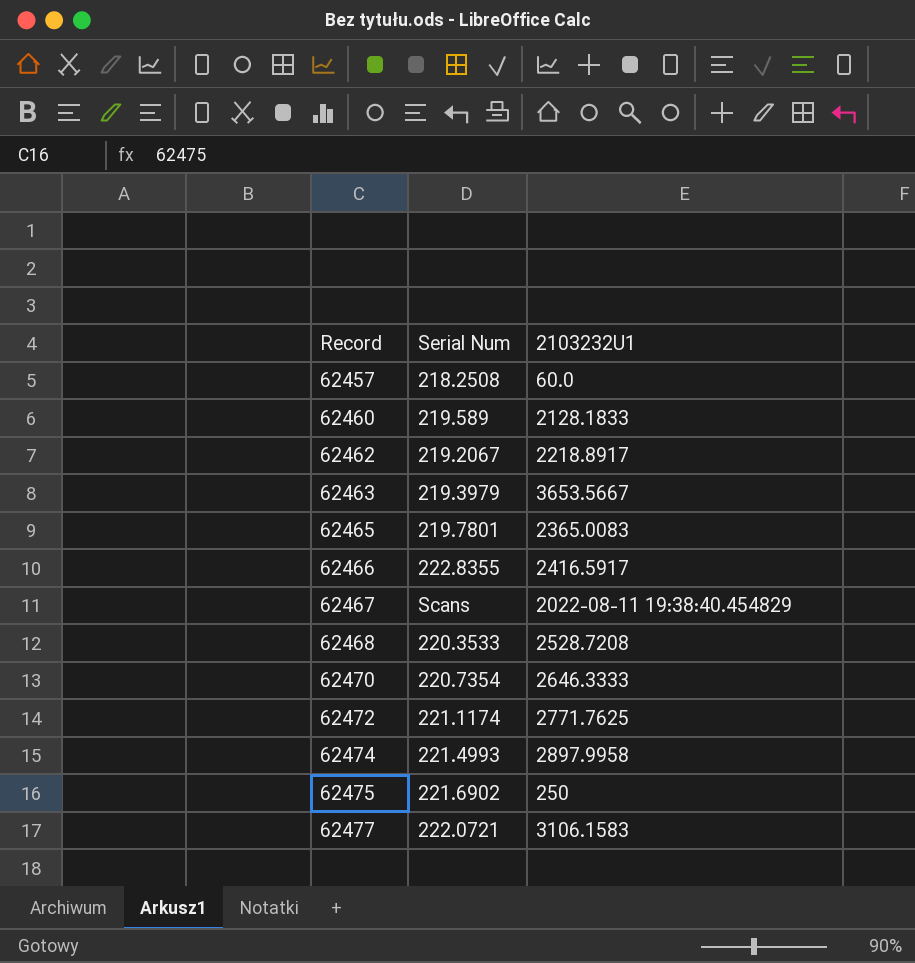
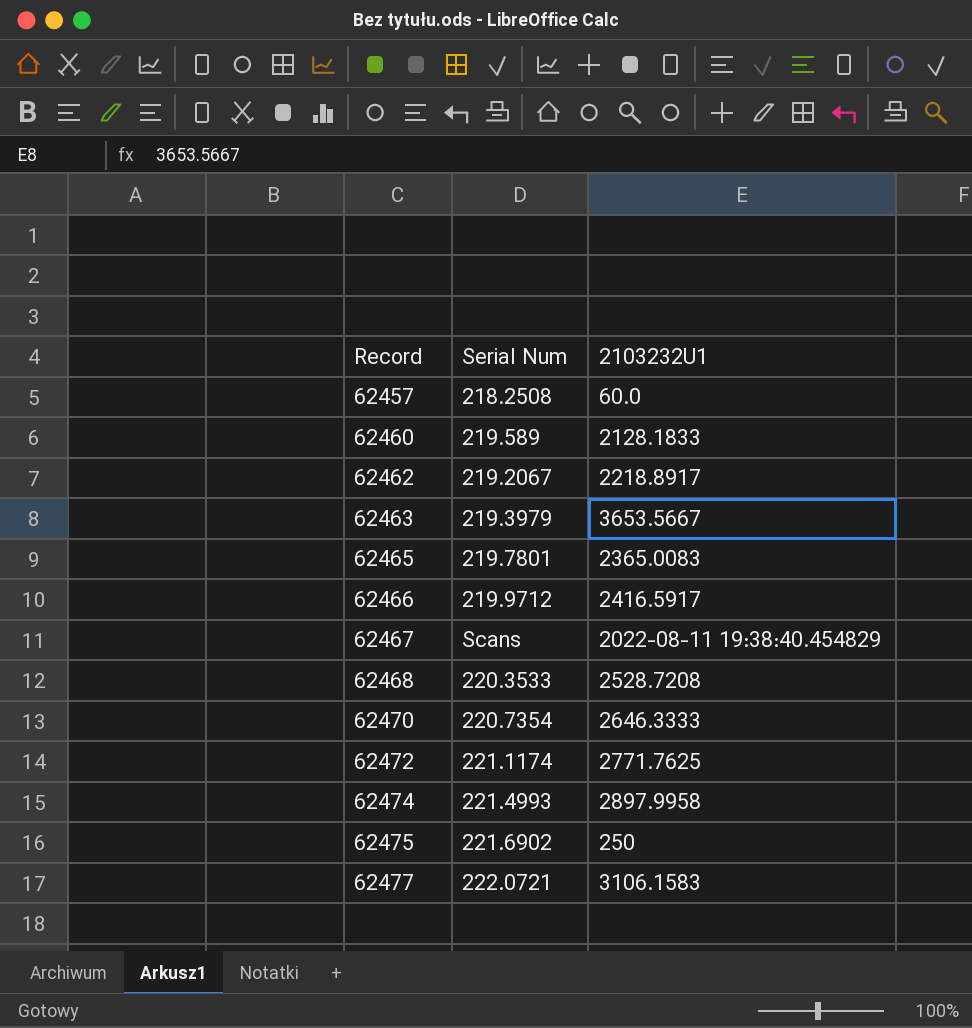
62466 | Serial Num: 222.8355 -> 219.9712

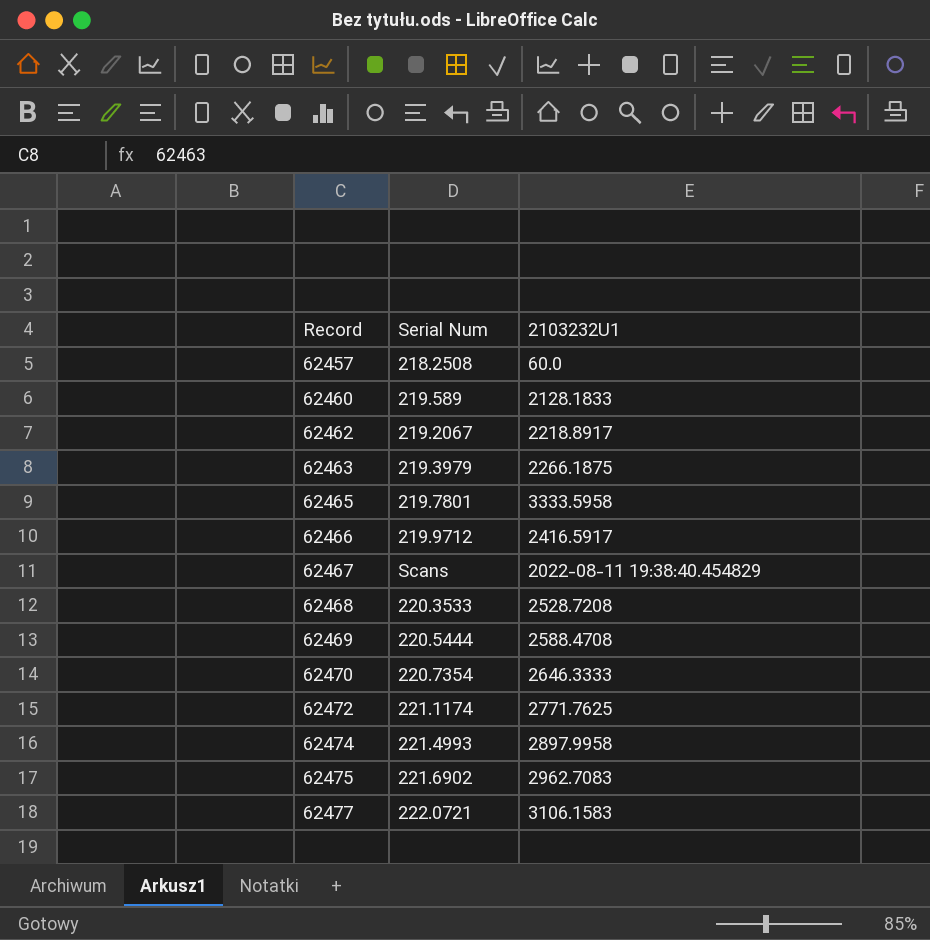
62463 | 2103232U1: 3653.5667 -> 2266.1875
62465 | 2103232U1: 2365.0083 -> 3333.5958
row 62469: none -> 220.5444 | 2588.4708
62475 | 2103232U1: 250 -> 2962.7083

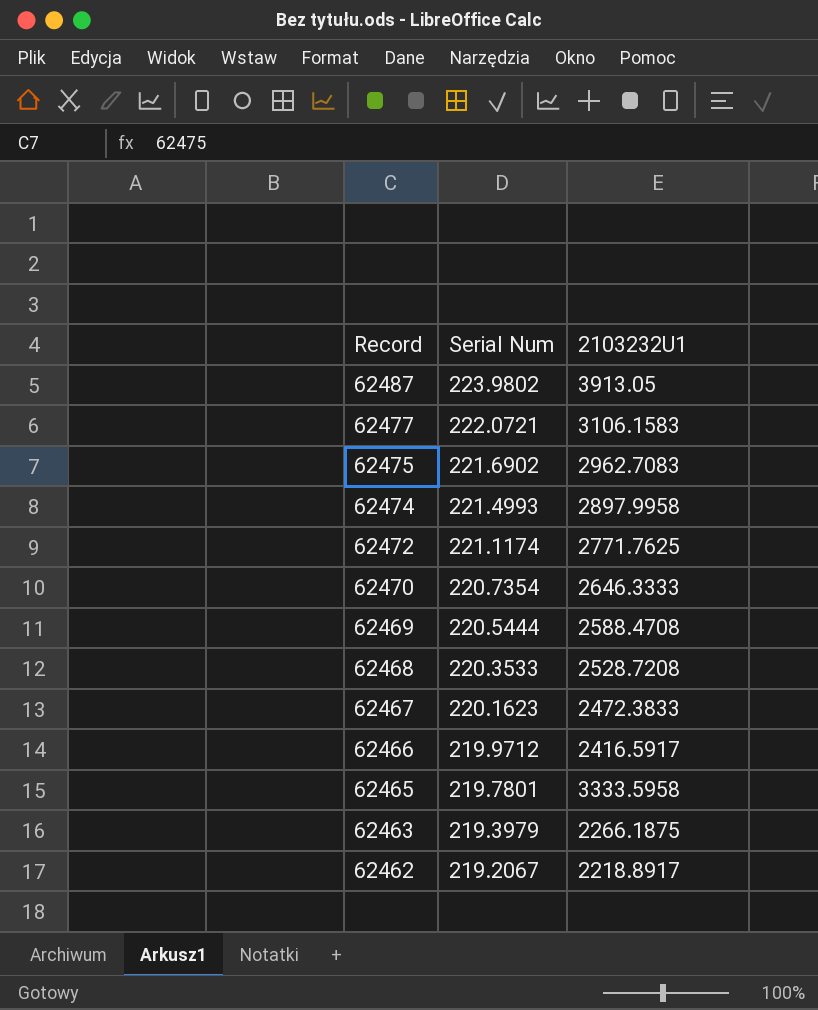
row order: Record ascending -> Record descending
row 62457: 218.2508 | 60.0 -> none
row 62460: 219.589 | 2128.1833 -> none
row 62487: none -> 223.9802 | 3913.05
62467 | Serial Num: Scans -> 220.1623
62467 | 2103232U1: 2022-08-11 19:38:40.454829 -> 2472.3833

